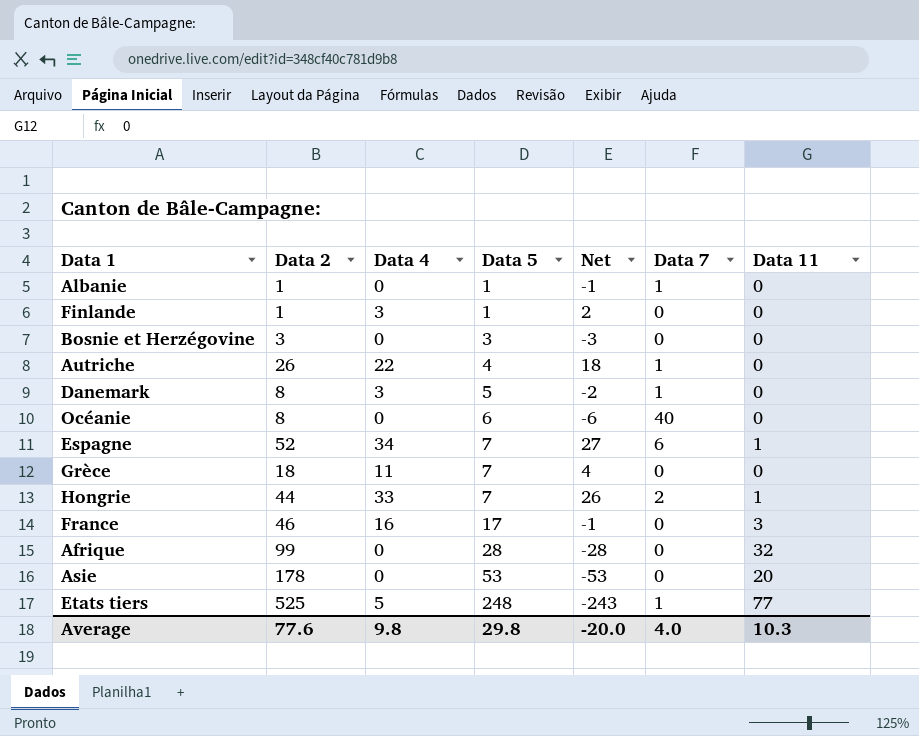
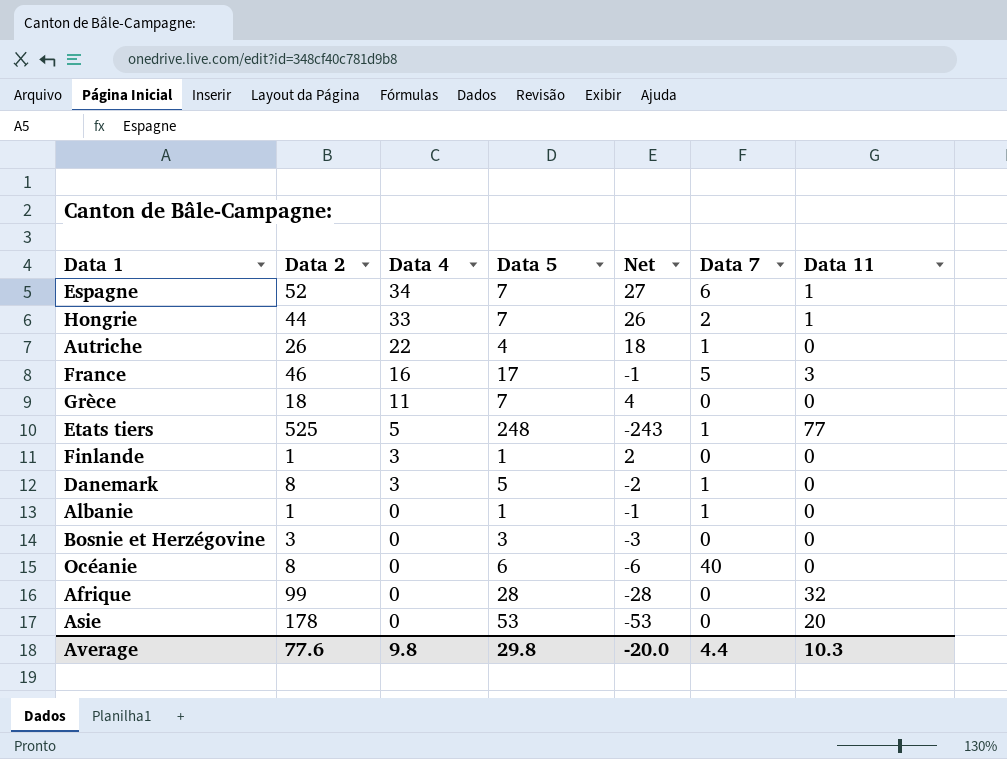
row order: Data 5 ascending -> Data 4 descending
France | Data 7: 0 -> 5
Average | Data 7: 4.0 -> 4.4

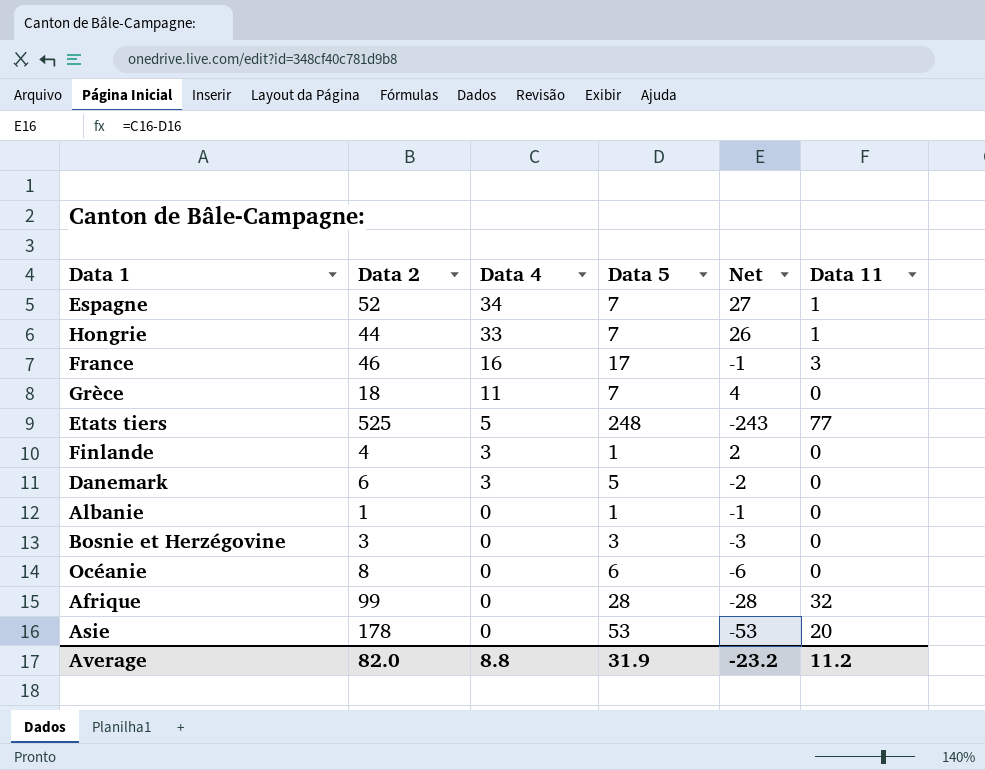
column Data 7 | position: 6 -> none
row Autriche: 26 | 22 | 4 | 18 | 1 | 0 -> none
Finlande | Data 2: 1 -> 4
Danemark | Data 2: 8 -> 6
Average | Data 2: 77.6 -> 82.0
Average | Data 4: 9.8 -> 8.8
Average | Data 5: 29.8 -> 31.9
Average | Net: -20.0 -> -23.2
Average | Data 11: 10.3 -> 11.2

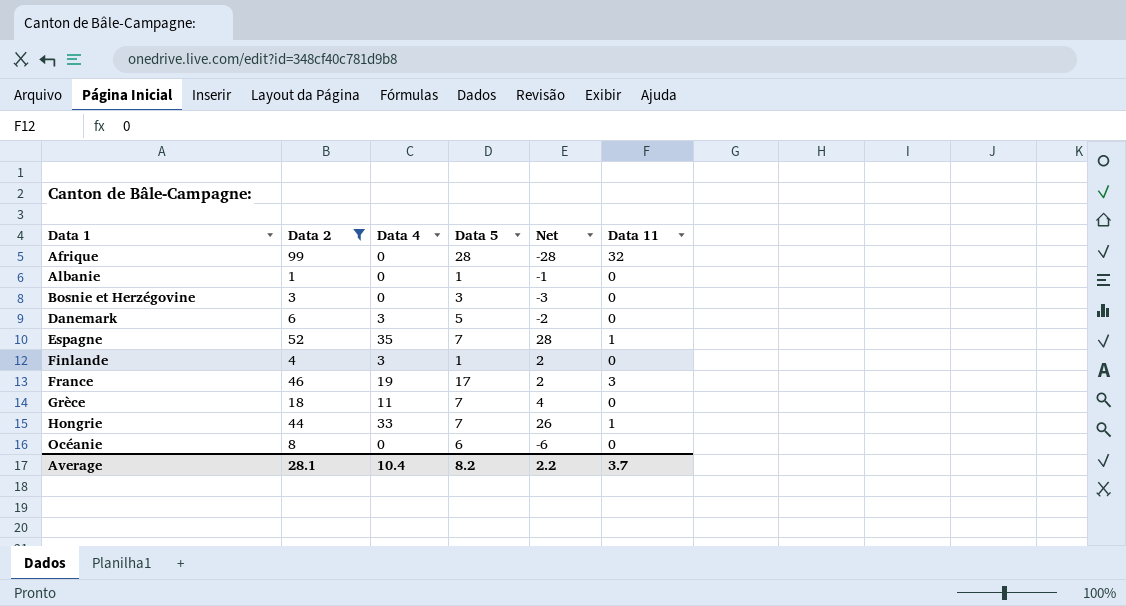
filter: none -> Data 2 <= 99
row order: Data 4 descending -> Data 1 ascending
Espagne | Data 4: 34 -> 35
Espagne | Net: 27 -> 28
France | Data 4: 16 -> 19
France | Net: -1 -> 2
Average | Data 2: 82.0 -> 28.1
Average | Data 4: 8.8 -> 10.4
Average | Data 5: 31.9 -> 8.2
Average | Net: -23.2 -> 2.2
Average | Data 11: 11.2 -> 3.7

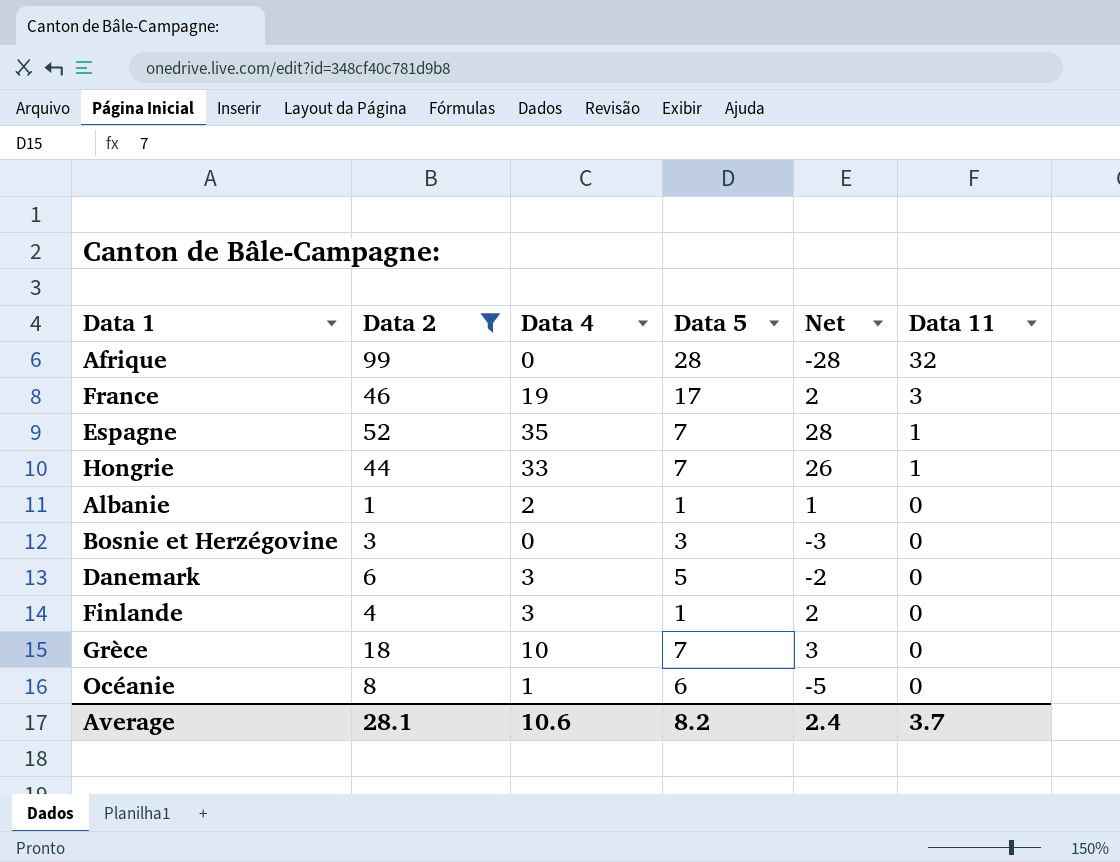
row order: Data 1 ascending -> Data 11 descending
Albanie | Data 4: 0 -> 2
Albanie | Net: -1 -> 1
Grèce | Data 4: 11 -> 10
Grèce | Net: 4 -> 3
Océanie | Data 4: 0 -> 1
Océanie | Net: -6 -> -5
Average | Data 4: 10.4 -> 10.6
Average | Net: 2.2 -> 2.4

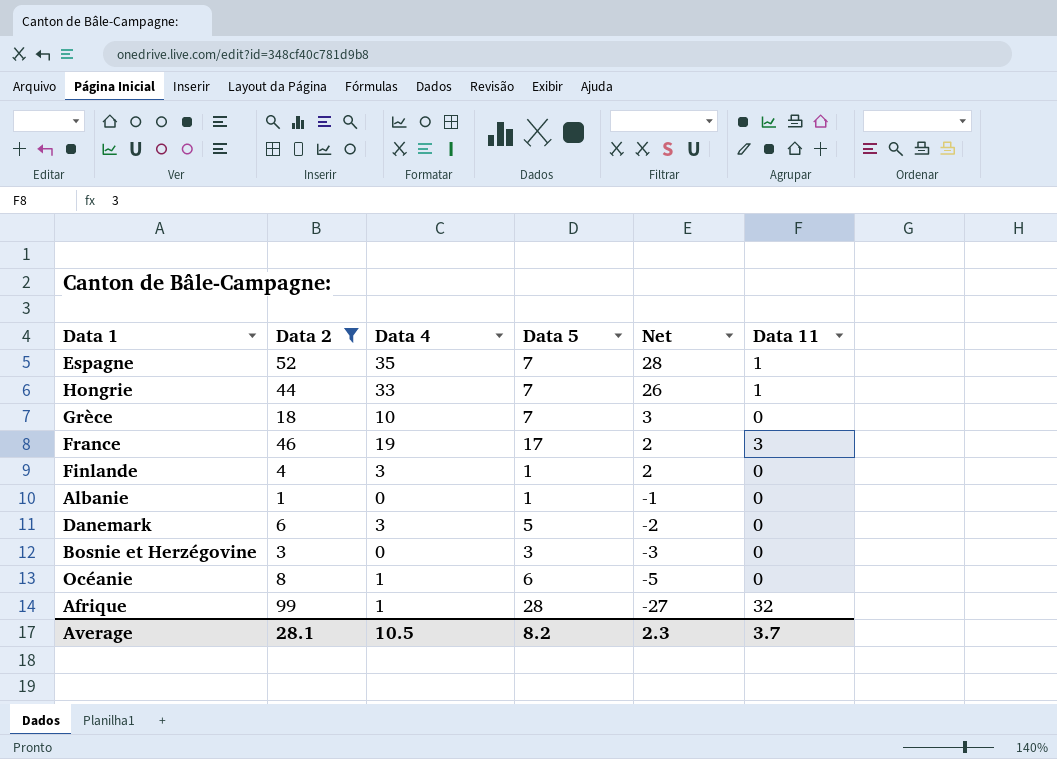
row order: Data 11 descending -> Net descending
Albanie | Data 4: 2 -> 0
Albanie | Net: 1 -> -1
Afrique | Data 4: 0 -> 1
Afrique | Net: -28 -> -27
Average | Data 4: 10.6 -> 10.5
Average | Net: 2.4 -> 2.3

